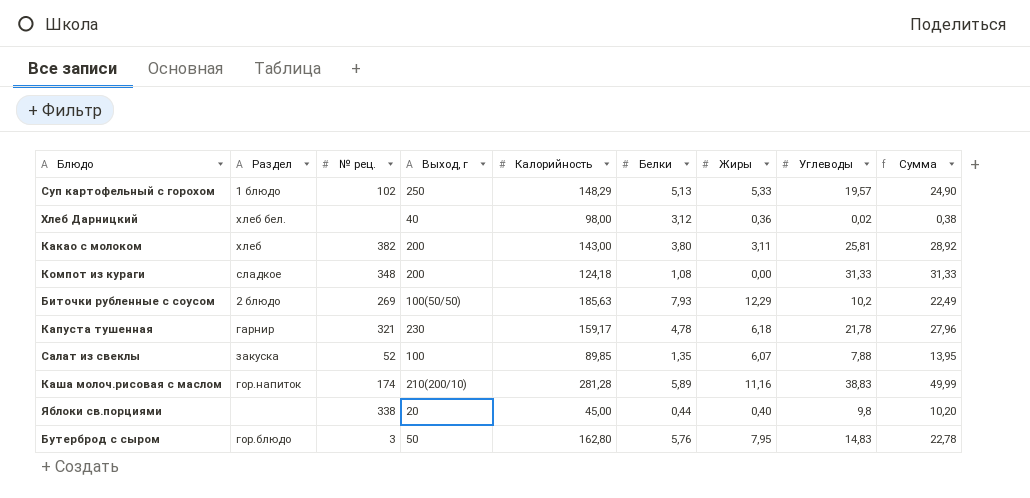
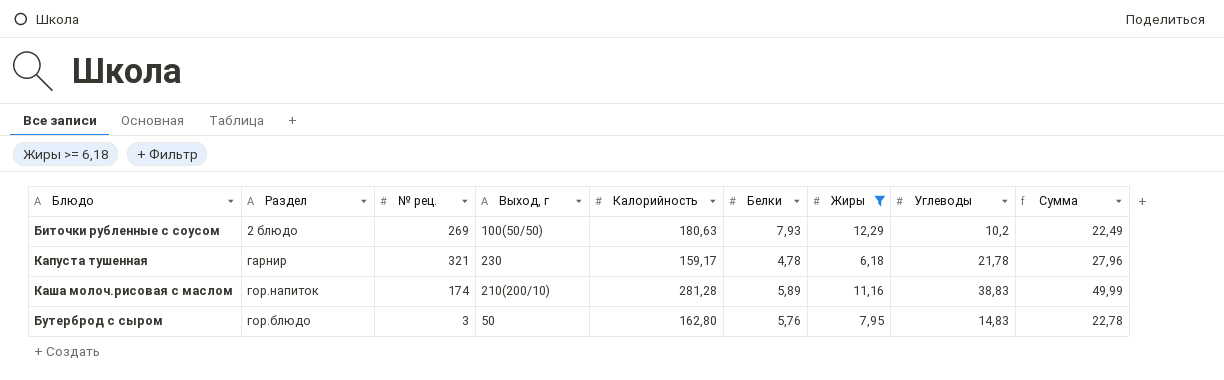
filter: none -> Жиры >= 6,18
Биточки рубленные с соусом | Калорийность: 185,63 -> 180,63

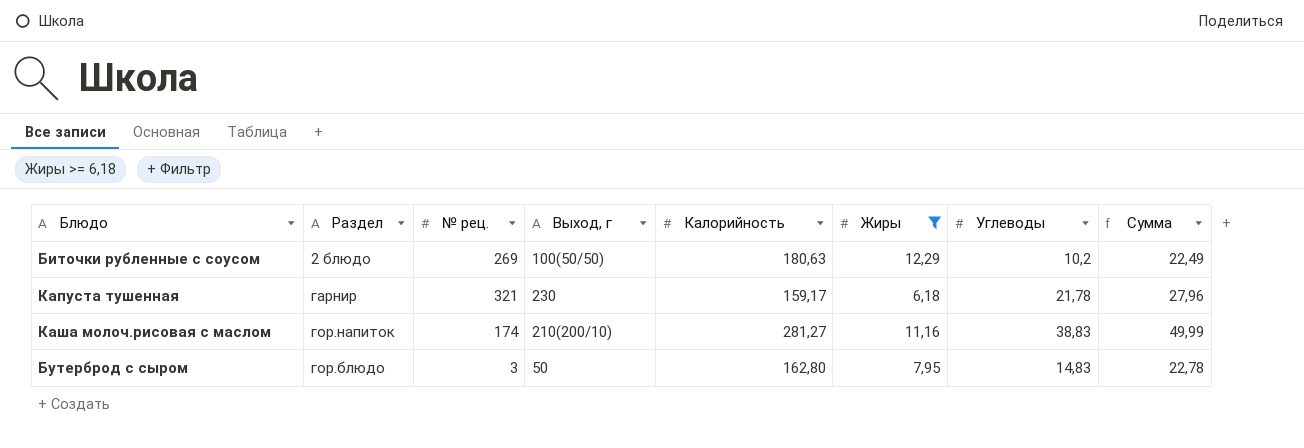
column Белки | position: 6 -> none
Каша молоч.рисовая с маслом | Калорийность: 281,28 -> 281,27

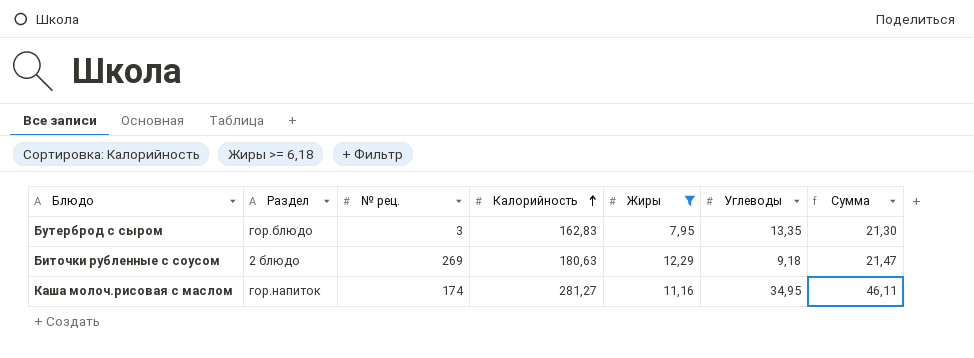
row order: none -> Калорийность ascending
column Выход, г | position: 4 -> none
row Капуста тушенная: гарнир | 321 | 230 | 159,17 | 6,18 | 21,78 | 27,96 -> none
Бутерброд с сыром | Калорийность: 162,80 -> 162,83
Бутерброд с сыром | Углеводы: 14,83 -> 13,35
Бутерброд с сыром | Сумма: 22,78 -> 21,30
Биточки рубленные с соусом | Углеводы: 10,2 -> 9,18
Биточки рубленные с соусом | Сумма: 22,49 -> 21,47
Каша молоч.рисовая с маслом | Углеводы: 38,83 -> 34,95
Каша молоч.рисовая с маслом | Сумма: 49,99 -> 46,11

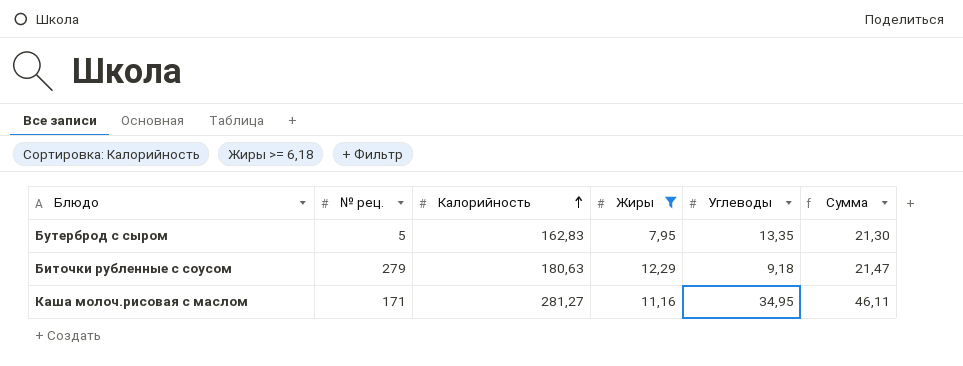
column Раздел | position: 2 -> none
Бутерброд с сыром | № рец.: 3 -> 5
Биточки рубленные с соусом | № рец.: 269 -> 279
Каша молоч.рисовая с маслом | № рец.: 174 -> 171

